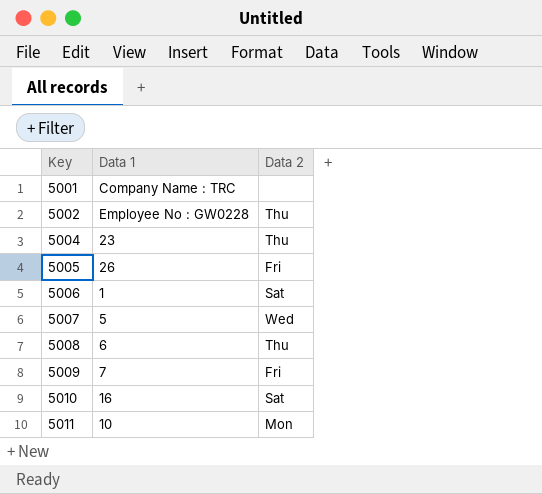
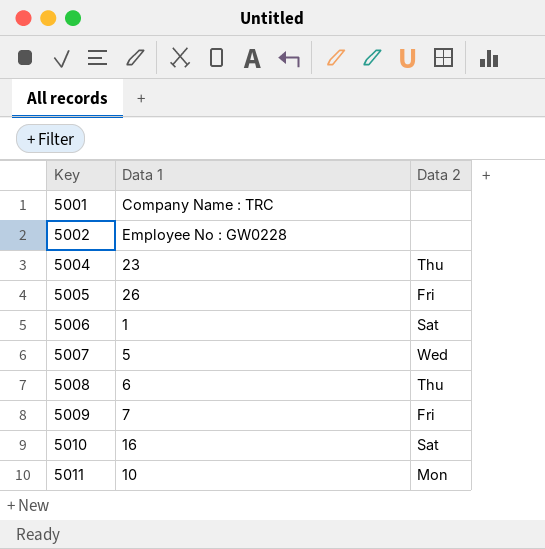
5002 | Data 2: Thu -> none

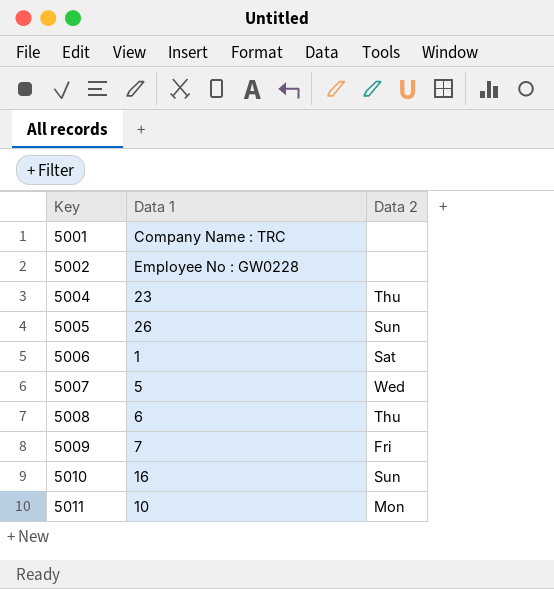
5005 | Data 2: Fri -> Sun
5010 | Data 2: Sat -> Sun

